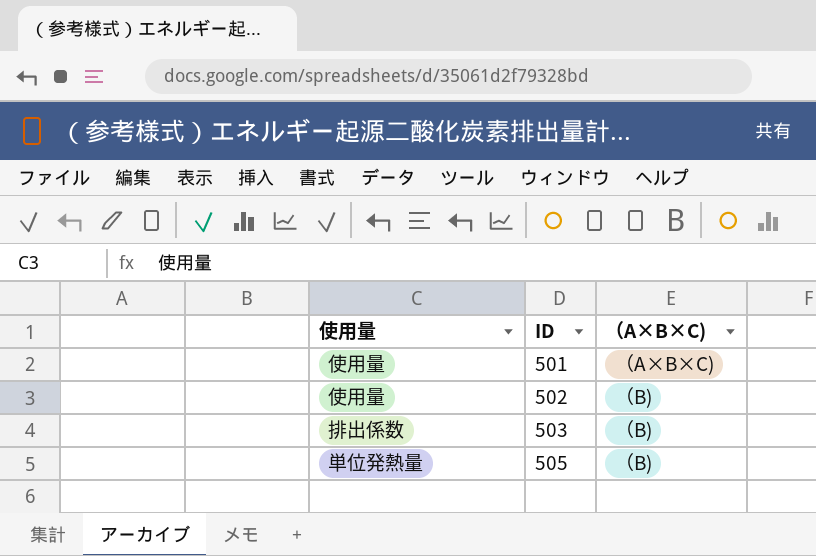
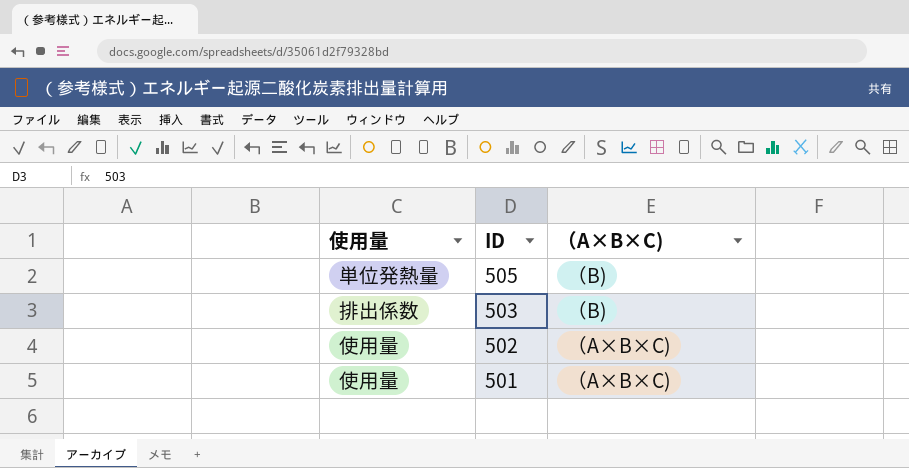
row order: ID ascending -> ID descending
502 | （A×B×C): （B) -> （A×B×C)

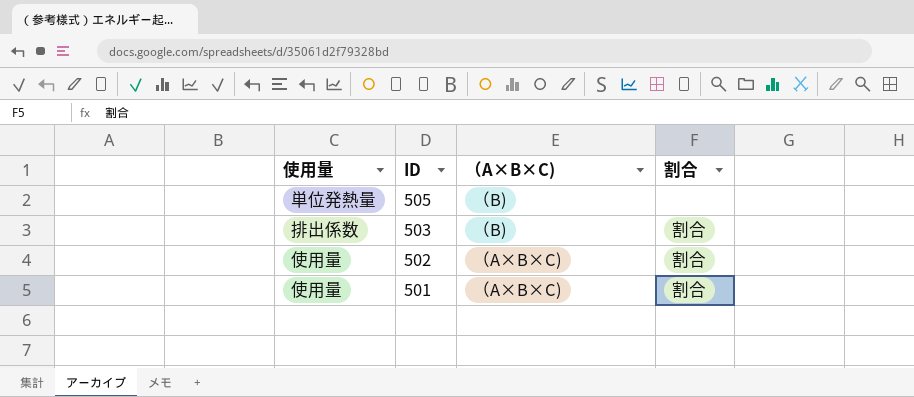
column 割合 | position: none -> 4

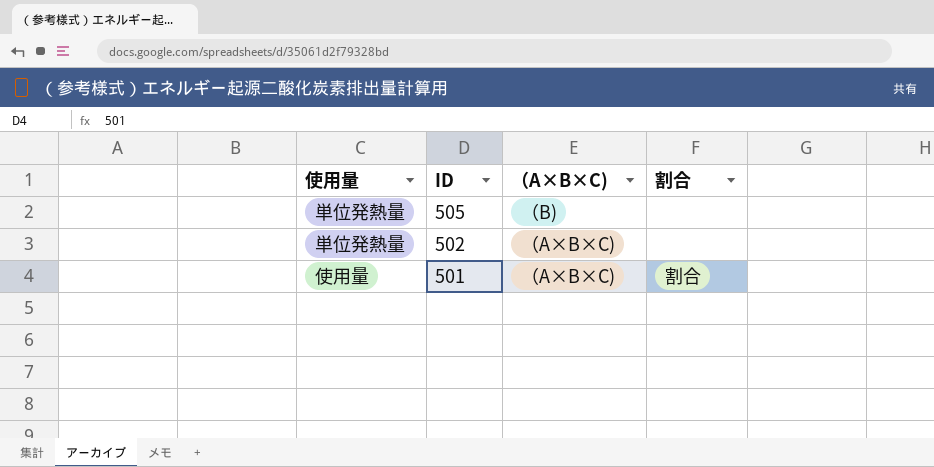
row 503: 排出係数 | （B) | 割合 -> none
502 | 使用量: 使用量 -> 単位発熱量
502 | 割合: 割合 -> none

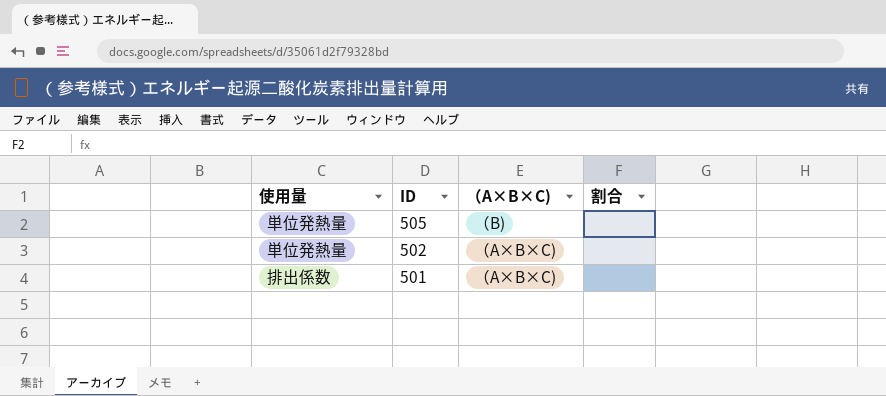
501 | 使用量: 使用量 -> 排出係数
501 | 割合: 割合 -> none

